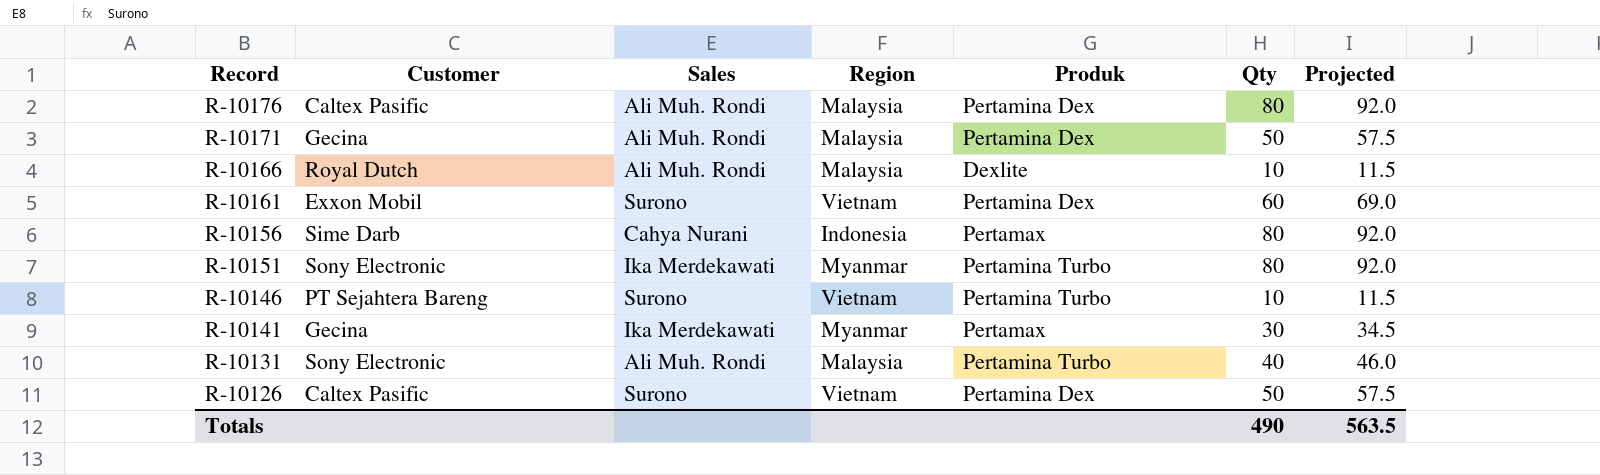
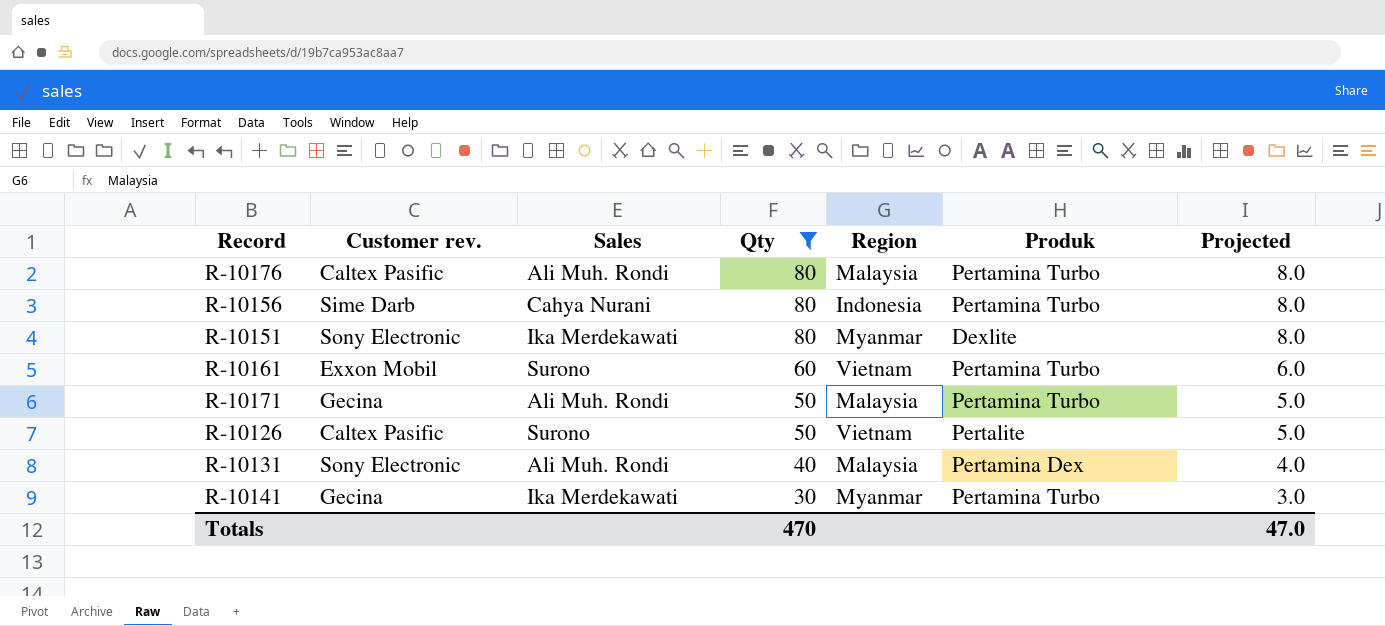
filter: none -> Qty != 10
row order: Record descending -> Qty descending
column name: Customer -> Customer rev.
column Qty | position: 6 -> 4
column Projected | formula: [Qty] * 1.15 -> [Qty] * 0.1
R-10176 | Produk: Pertamina Dex -> Pertamina Turbo
R-10156 | Produk: Pertamax -> Pertamina Turbo
R-10151 | Produk: Pertamina Turbo -> Dexlite
R-10161 | Produk: Pertamina Dex -> Pertamina Turbo
R-10171 | Produk: Pertamina Dex -> Pertamina Turbo
R-10126 | Produk: Pertamina Dex -> Pertalite
R-10131 | Produk: Pertamina Turbo -> Pertamina Dex
R-10141 | Produk: Pertamax -> Pertamina Turbo
Totals | Qty: 490 -> 470
Totals | Projected: 563.5 -> 47.0

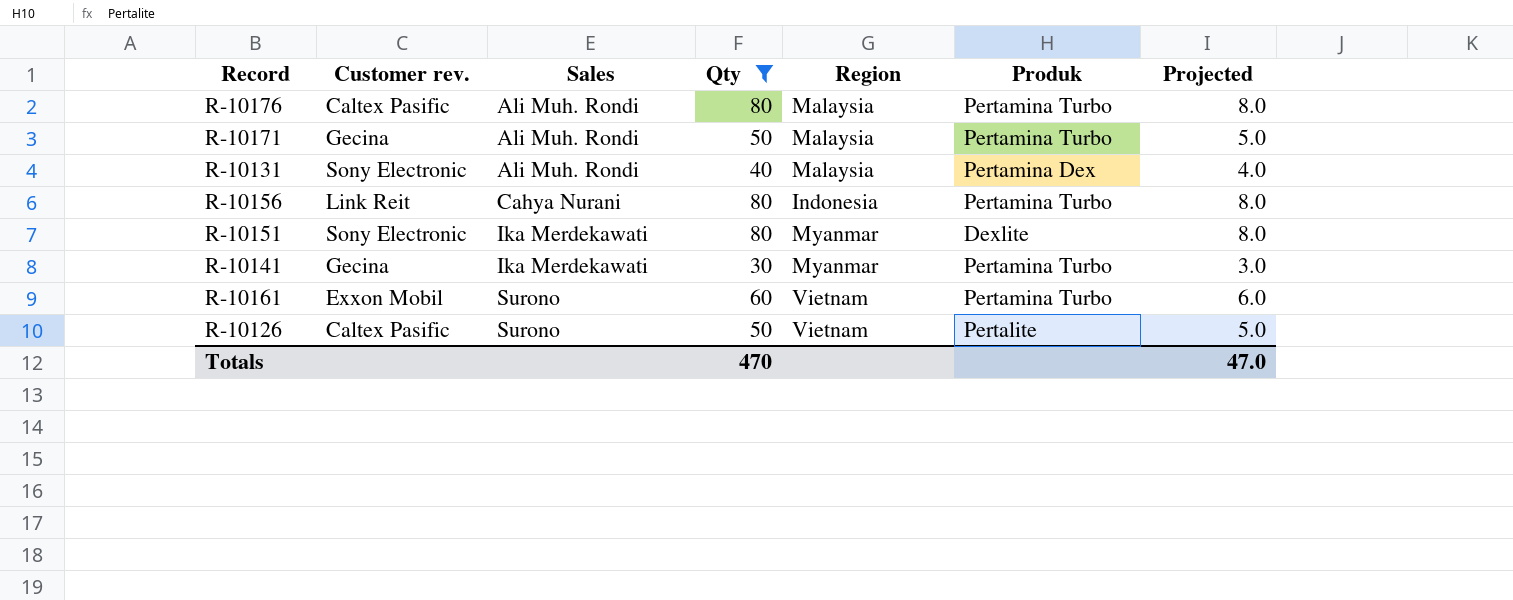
row order: Qty descending -> Sales ascending
R-10156 | Customer rev.: Sime Darb -> Link Reit

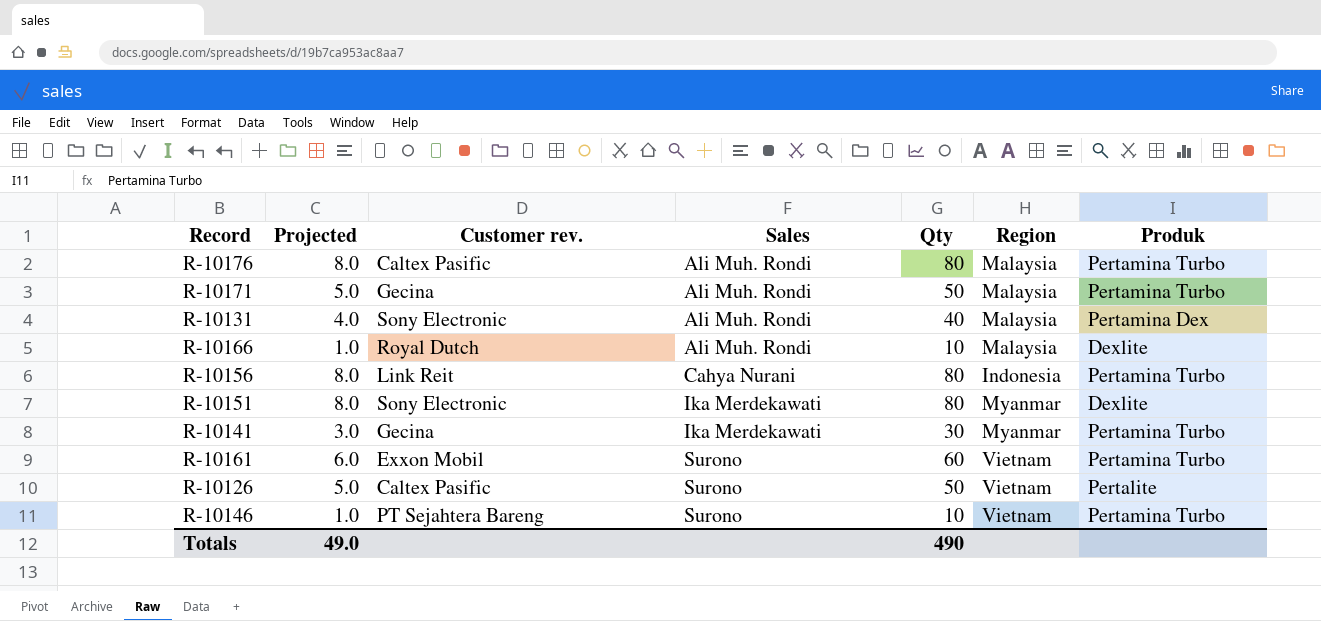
filter: Qty != 10 -> none
column Projected | position: 7 -> 2
Totals | Projected: 47.0 -> 49.0
Totals | Qty: 470 -> 490

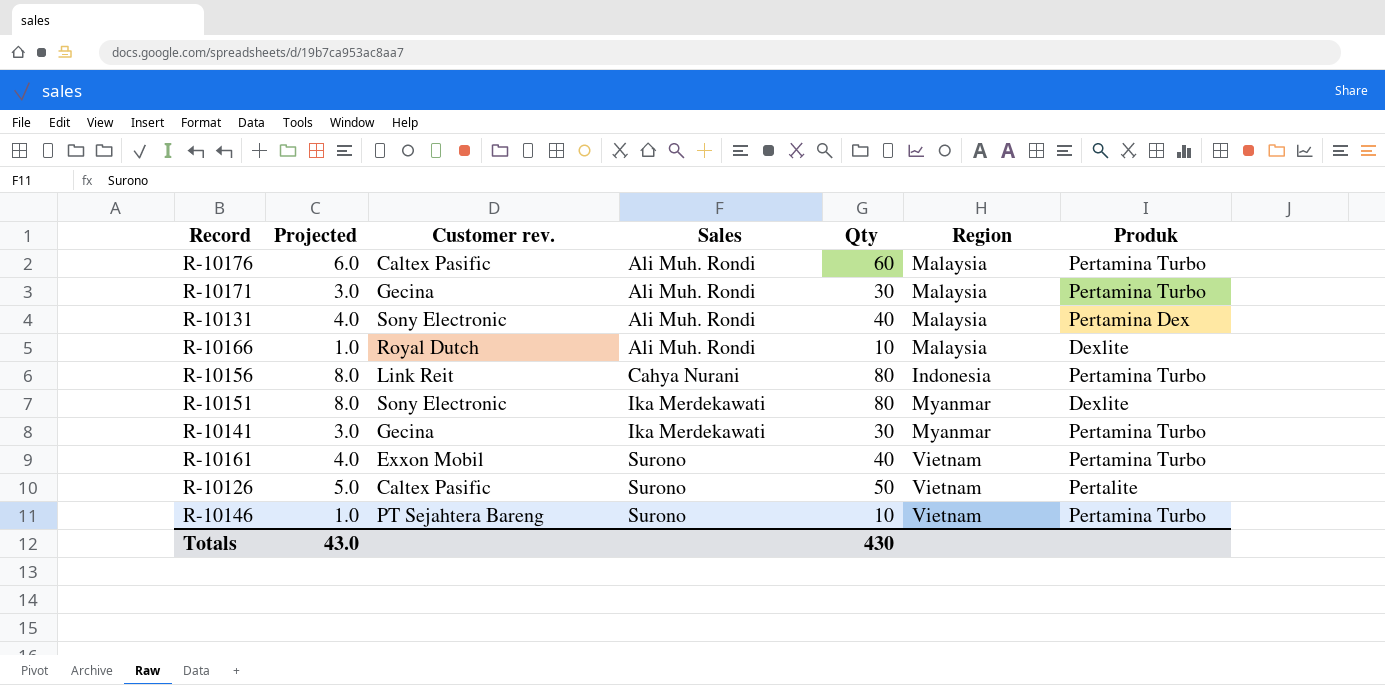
R-10176 | Projected: 8.0 -> 6.0
R-10176 | Qty: 80 -> 60
R-10171 | Projected: 5.0 -> 3.0
R-10171 | Qty: 50 -> 30
R-10161 | Projected: 6.0 -> 4.0
R-10161 | Qty: 60 -> 40
Totals | Projected: 49.0 -> 43.0
Totals | Qty: 490 -> 430

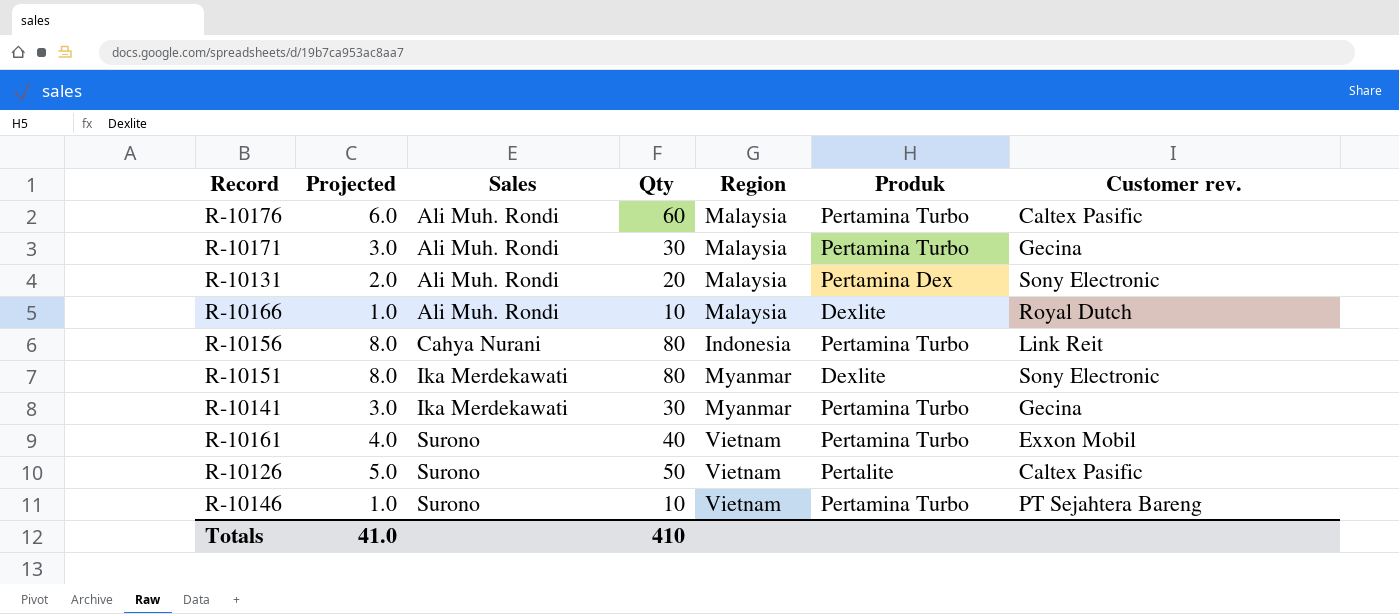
column Customer rev. | position: 3 -> 7
R-10131 | Projected: 4.0 -> 2.0
R-10131 | Qty: 40 -> 20
Totals | Projected: 43.0 -> 41.0
Totals | Qty: 430 -> 410

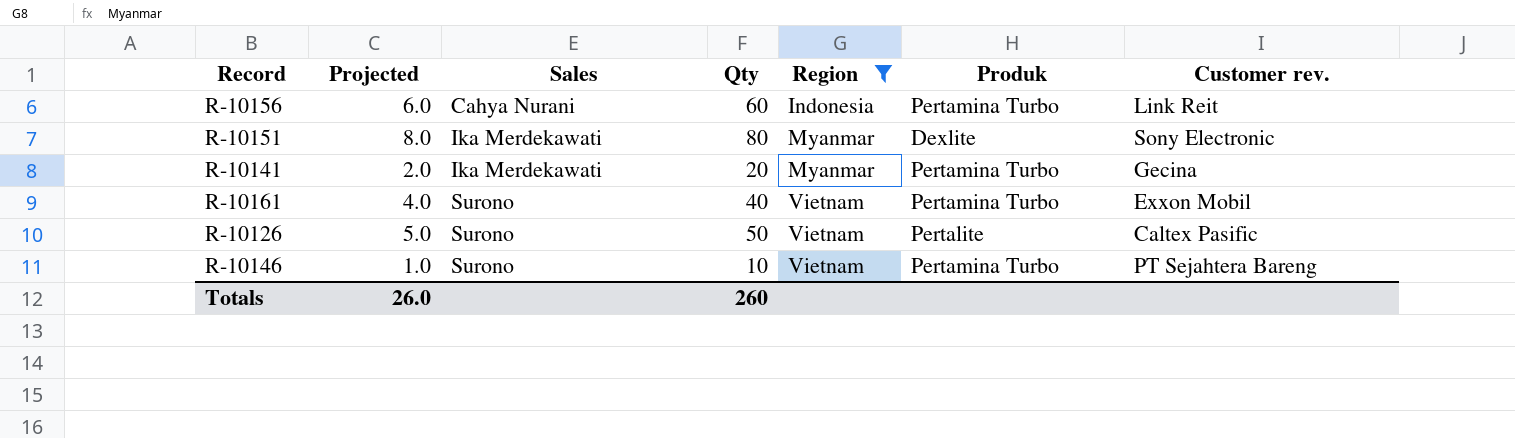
filter: none -> Region != Malaysia
R-10156 | Projected: 8.0 -> 6.0
R-10156 | Qty: 80 -> 60
R-10141 | Projected: 3.0 -> 2.0
R-10141 | Qty: 30 -> 20
Totals | Projected: 41.0 -> 26.0
Totals | Qty: 410 -> 260

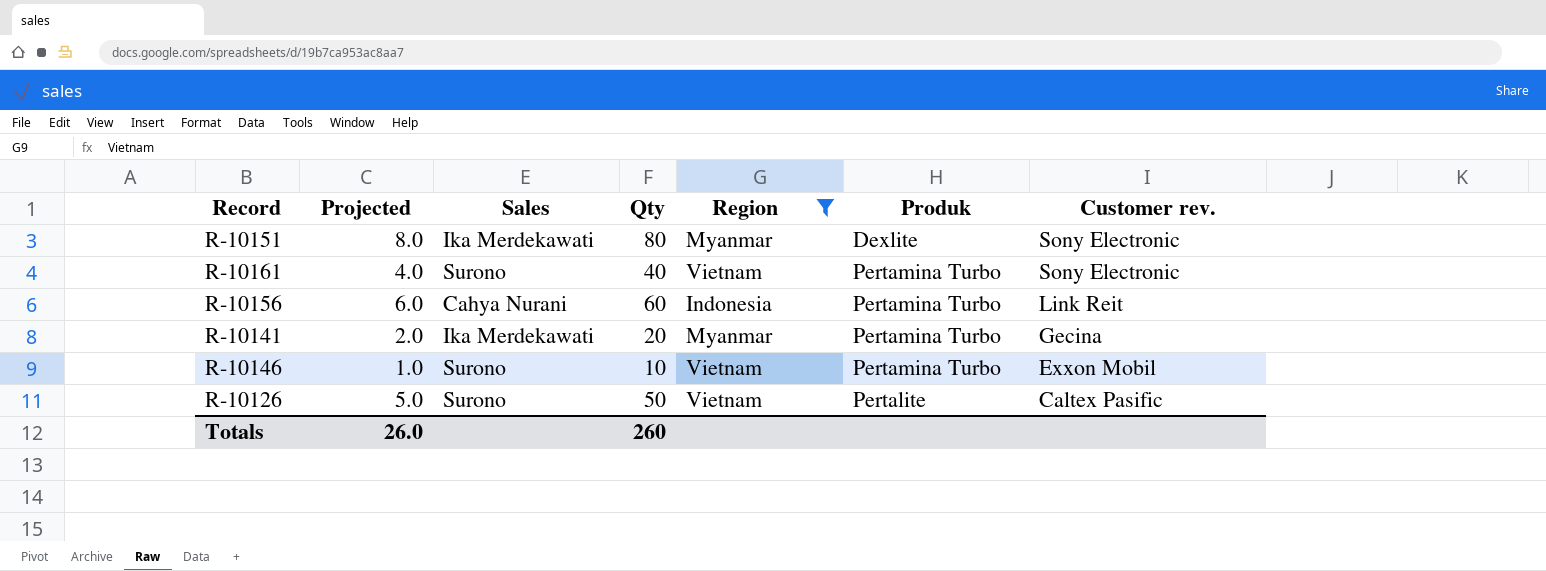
row order: Sales ascending -> Customer rev. descending
R-10161 | Customer rev.: Exxon Mobil -> Sony Electronic
R-10146 | Customer rev.: PT Sejahtera Bareng -> Exxon Mobil

